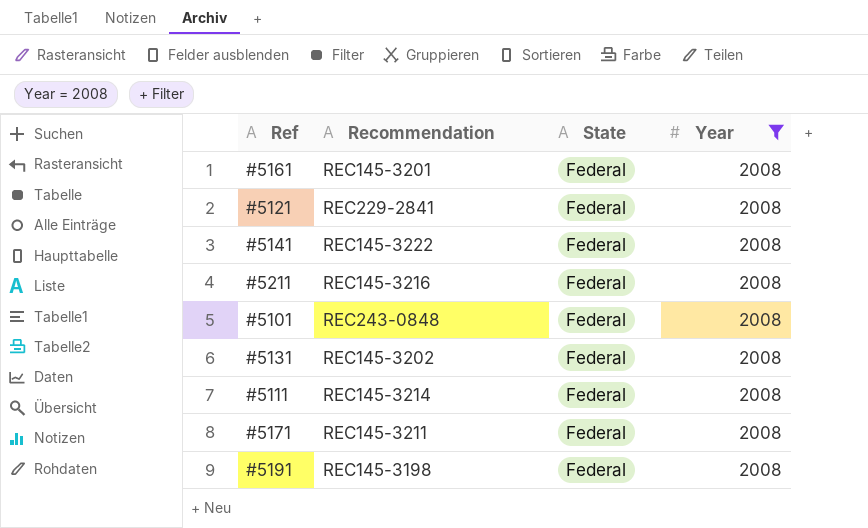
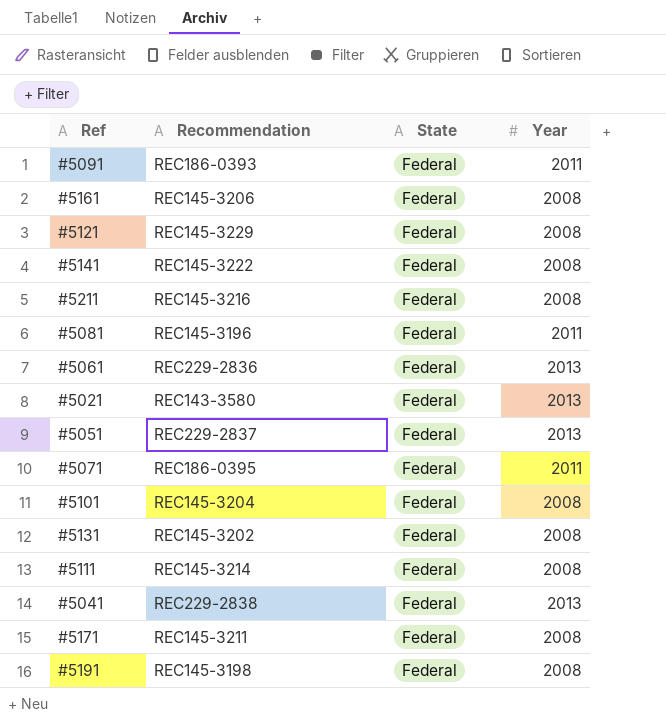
filter: Year = 2008 -> none
#5161 | Recommendation: REC145-3201 -> REC145-3206
#5121 | Recommendation: REC229-2841 -> REC145-3229
#5101 | Recommendation: REC243-0848 -> REC145-3204

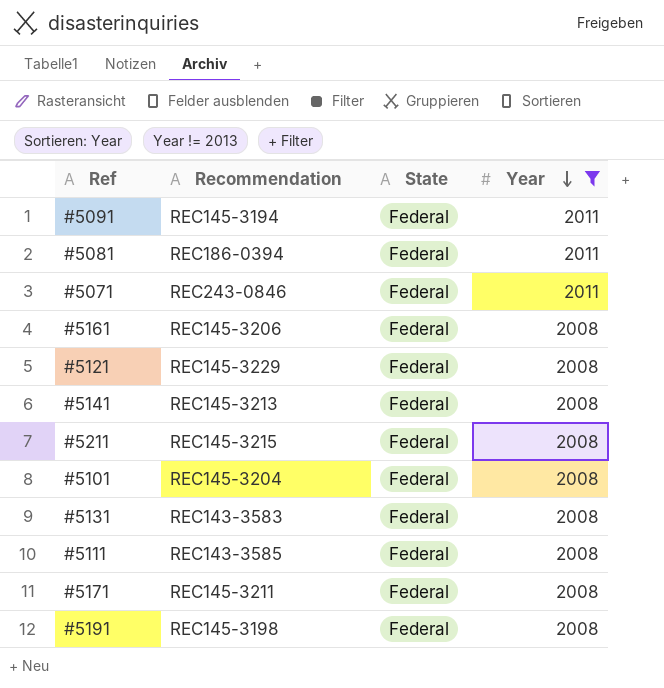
filter: none -> Year != 2013
row order: none -> Year descending
#5091 | Recommendation: REC186-0393 -> REC145-3194
#5081 | Recommendation: REC145-3196 -> REC186-0394
#5071 | Recommendation: REC186-0395 -> REC243-0846
#5141 | Recommendation: REC145-3222 -> REC145-3213
#5211 | Recommendation: REC145-3216 -> REC145-3215
#5131 | Recommendation: REC145-3202 -> REC143-3583
#5111 | Recommendation: REC145-3214 -> REC143-3585

